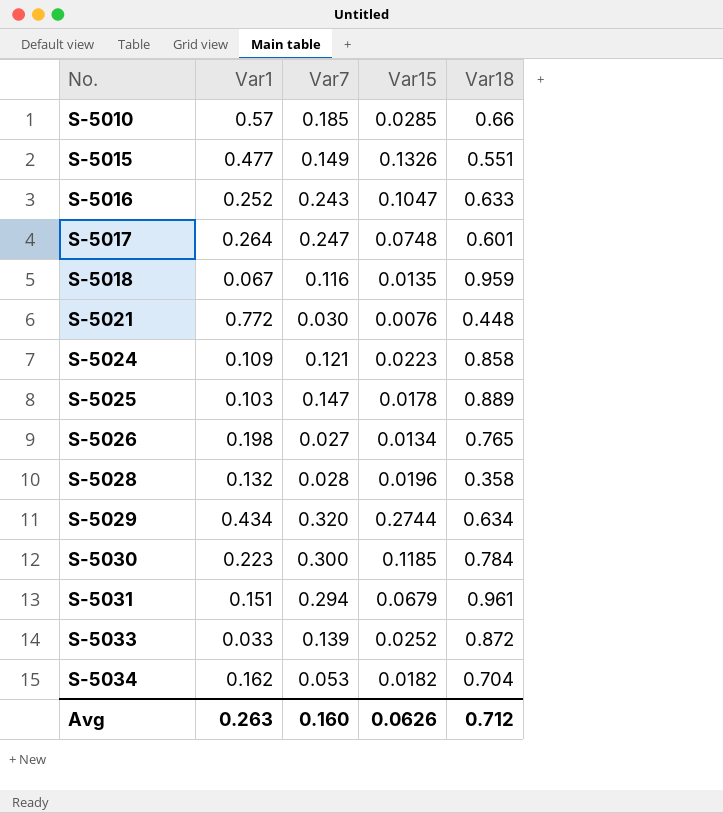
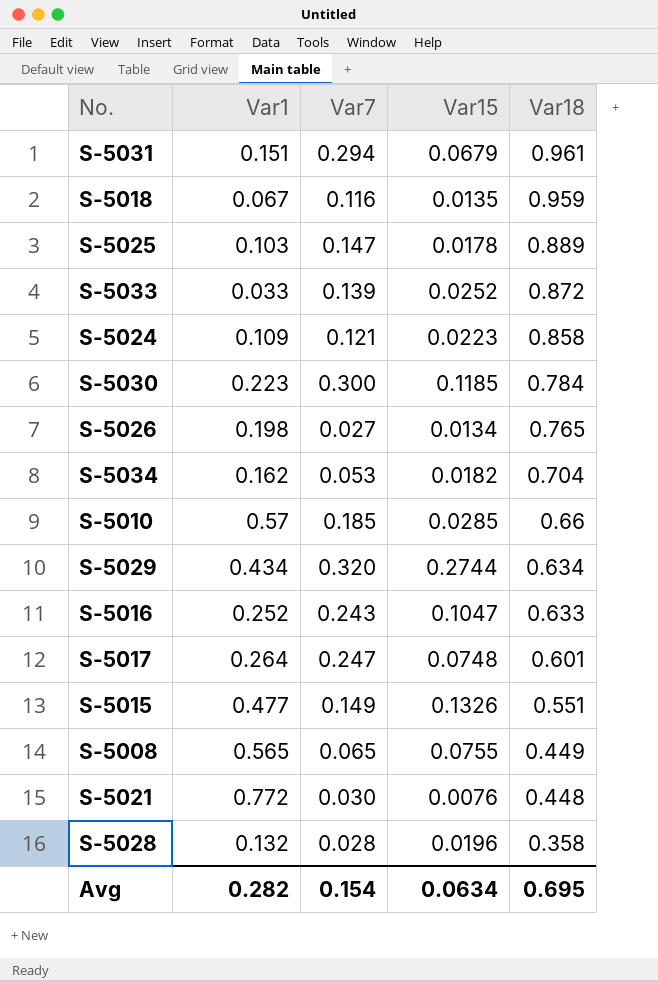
row order: No. ascending -> Var18 descending
row S-5008: none -> 0.565 | 0.065 | 0.0755 | 0.449
Avg | Var1: 0.263 -> 0.282
Avg | Var7: 0.160 -> 0.154
Avg | Var15: 0.0626 -> 0.0634
Avg | Var18: 0.712 -> 0.695

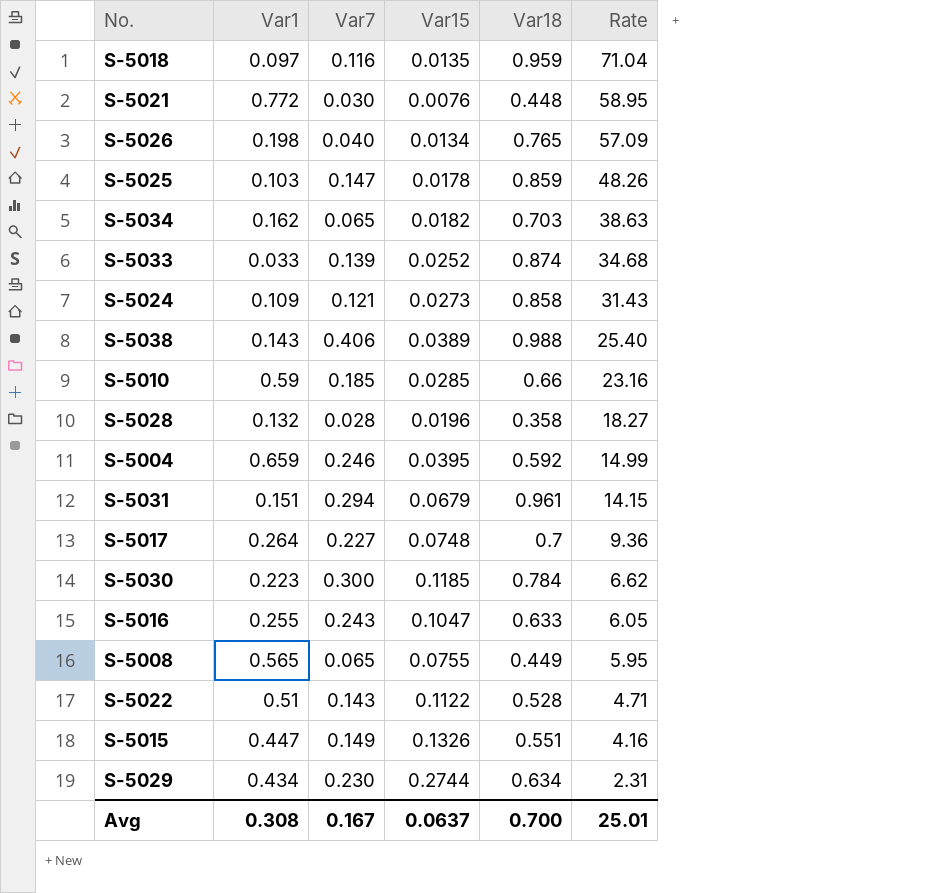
row order: Var18 descending -> Rate descending
column Rate | formula: none -> [Var18] / [Var15]
S-5018 | Var1: 0.067 -> 0.097
S-5026 | Var7: 0.027 -> 0.040
S-5025 | Var18: 0.889 -> 0.859
S-5034 | Var7: 0.053 -> 0.065
S-5034 | Var18: 0.704 -> 0.703
S-5033 | Var18: 0.872 -> 0.874
S-5024 | Var15: 0.0223 -> 0.0273
row S-5038: none -> 0.143 | 0.406 | 0.0389 | 0.988 | 25.40
S-5010 | Var1: 0.57 -> 0.59
row S-5004: none -> 0.659 | 0.246 | 0.0395 | 0.592 | 14.99
S-5017 | Var7: 0.247 -> 0.227
S-5017 | Var18: 0.601 -> 0.7
S-5016 | Var1: 0.252 -> 0.255
row S-5022: none -> 0.51 | 0.143 | 0.1122 | 0.528 | 4.71
S-5015 | Var1: 0.477 -> 0.447
S-5029 | Var7: 0.320 -> 0.230
Avg | Var1: 0.282 -> 0.308
Avg | Var7: 0.154 -> 0.167
Avg | Var15: 0.0634 -> 0.0637
Avg | Var18: 0.695 -> 0.700

